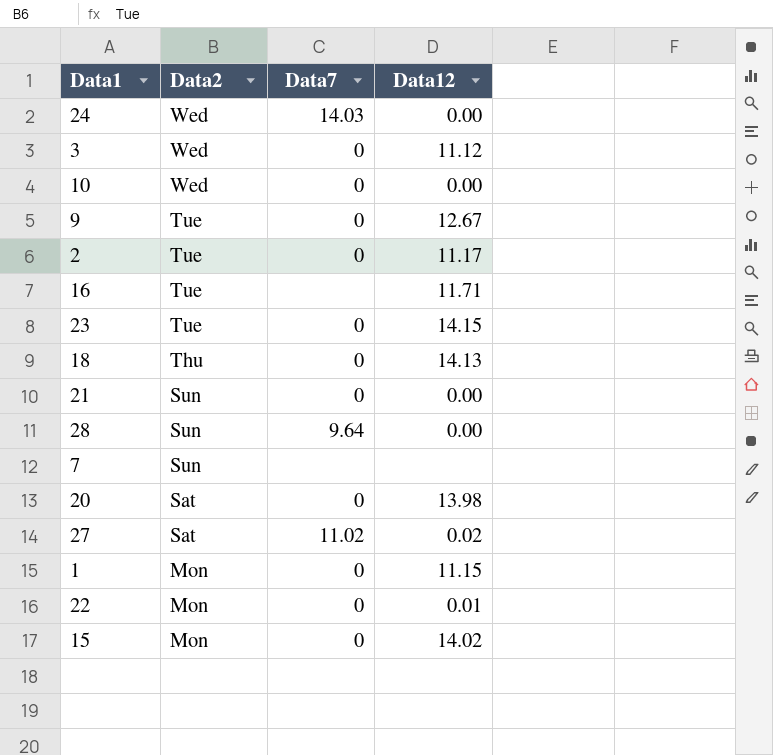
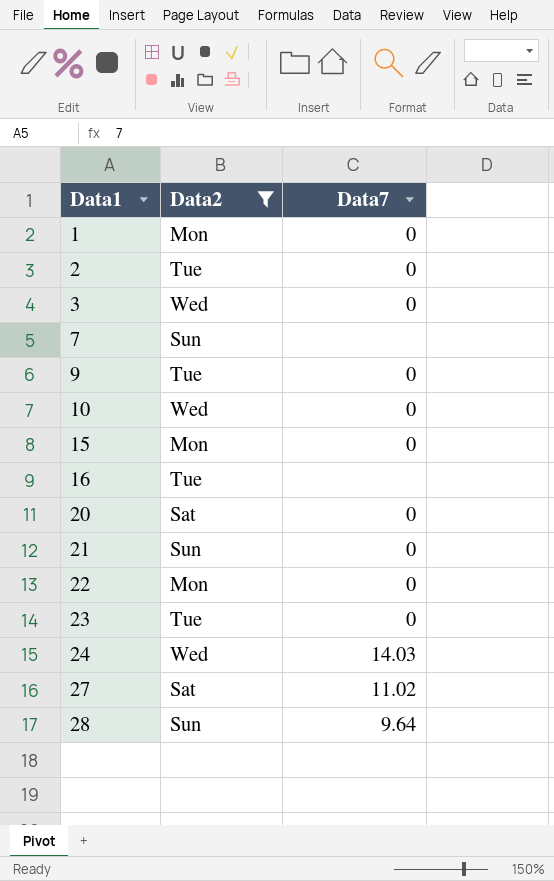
filter: none -> Data2 != Thu
row order: Data2 descending -> Data1 ascending
column Data12 | position: 4 -> none

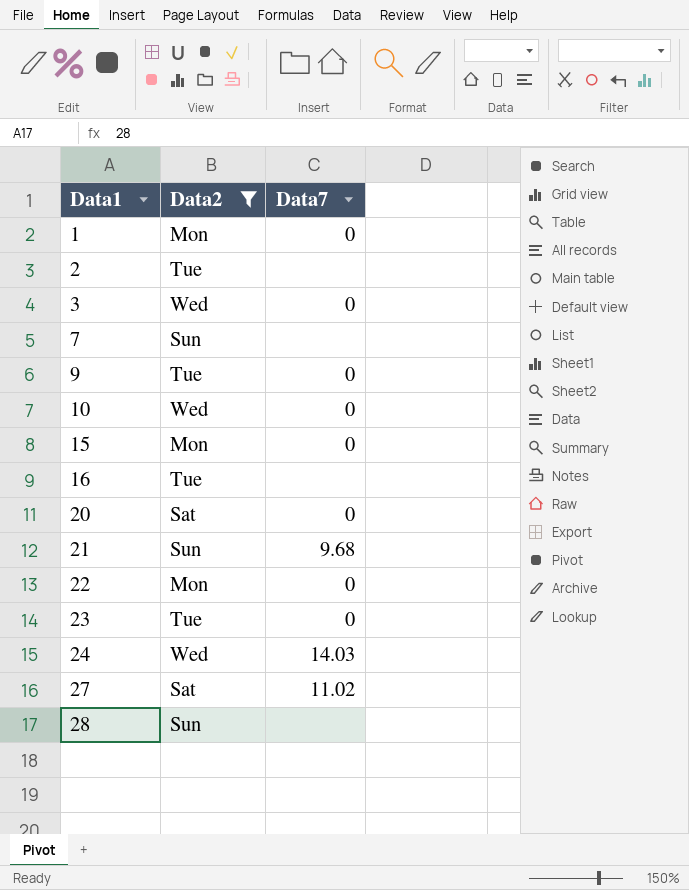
2 | Data7: 0 -> none
21 | Data7: 0 -> 9.68
28 | Data7: 9.64 -> none

